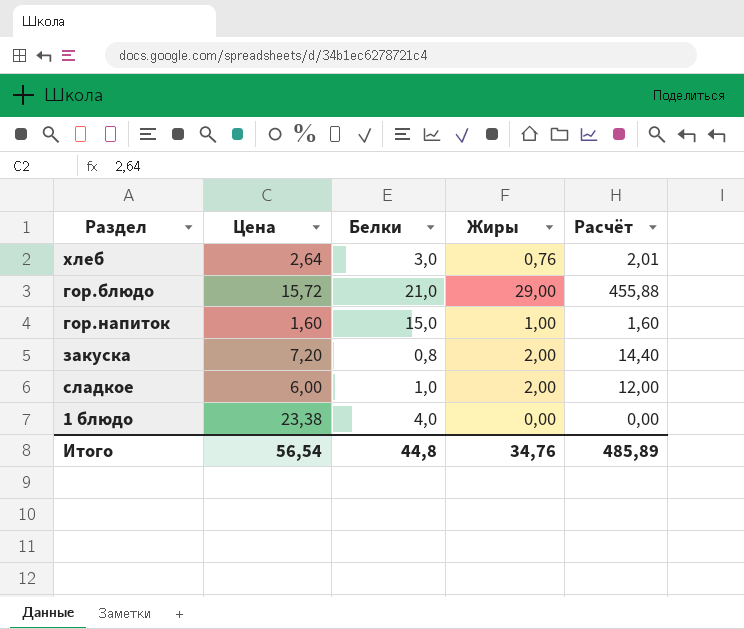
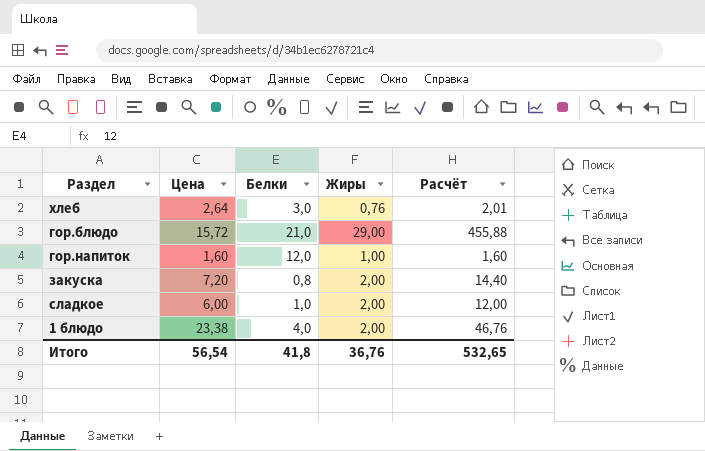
гор.напиток | Белки: 15,0 -> 12,0
1 блюдо | Жиры: 0,00 -> 2,00
1 блюдо | Расчёт: 0,00 -> 46,76
Итого | Белки: 44,8 -> 41,8
Итого | Жиры: 34,76 -> 36,76
Итого | Расчёт: 485,89 -> 532,65

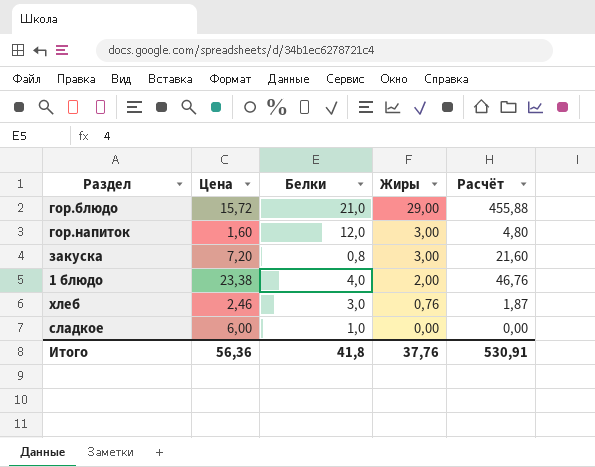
row order: none -> Жиры descending
гор.напиток | Жиры: 1,00 -> 3,00
гор.напиток | Расчёт: 1,60 -> 4,80
закуска | Жиры: 2,00 -> 3,00
закуска | Расчёт: 14,40 -> 21,60
хлеб | Цена: 2,64 -> 2,46
хлеб | Расчёт: 2,01 -> 1,87
сладкое | Жиры: 2,00 -> 0,00
сладкое | Расчёт: 12,00 -> 0,00
Итого | Цена: 56,54 -> 56,36
Итого | Жиры: 36,76 -> 37,76
Итого | Расчёт: 532,65 -> 530,91

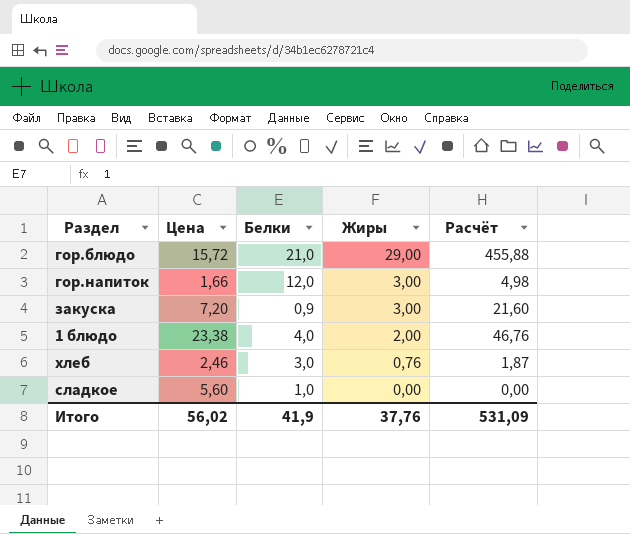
гор.напиток | Цена: 1,60 -> 1,66
гор.напиток | Расчёт: 4,80 -> 4,98
закуска | Белки: 0,8 -> 0,9
сладкое | Цена: 6,00 -> 5,60
Итого | Цена: 56,36 -> 56,02
Итого | Белки: 41,8 -> 41,9
Итого | Расчёт: 530,91 -> 531,09

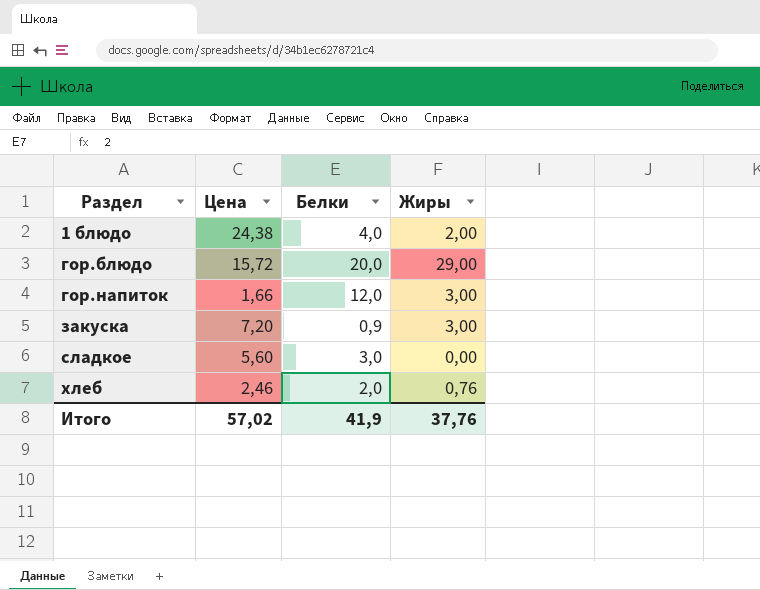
row order: Жиры descending -> Раздел ascending
column Расчёт | formula: [Цена] * [Жиры] -> none
1 блюдо | Цена: 23,38 -> 24,38
гор.блюдо | Белки: 21,0 -> 20,0
сладкое | Белки: 1,0 -> 3,0
хлеб | Белки: 3,0 -> 2,0
Итого | Цена: 56,02 -> 57,02

